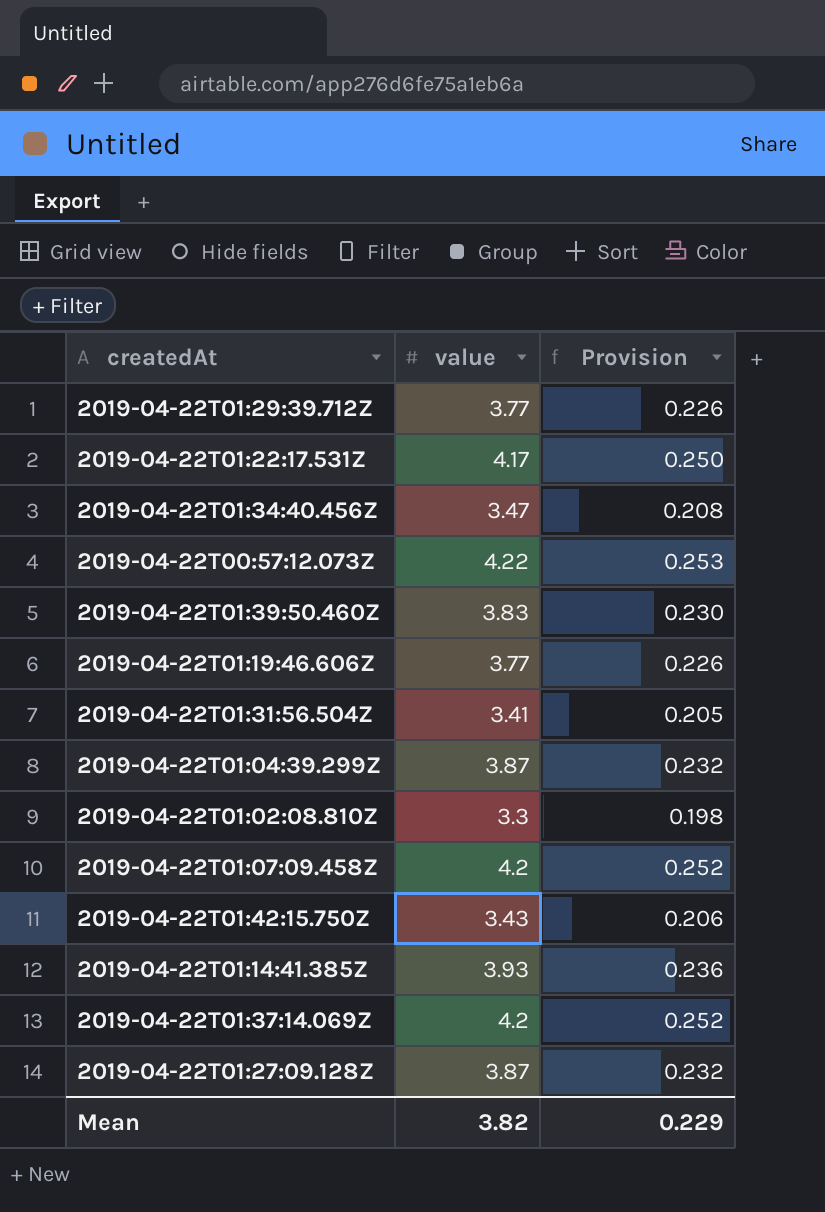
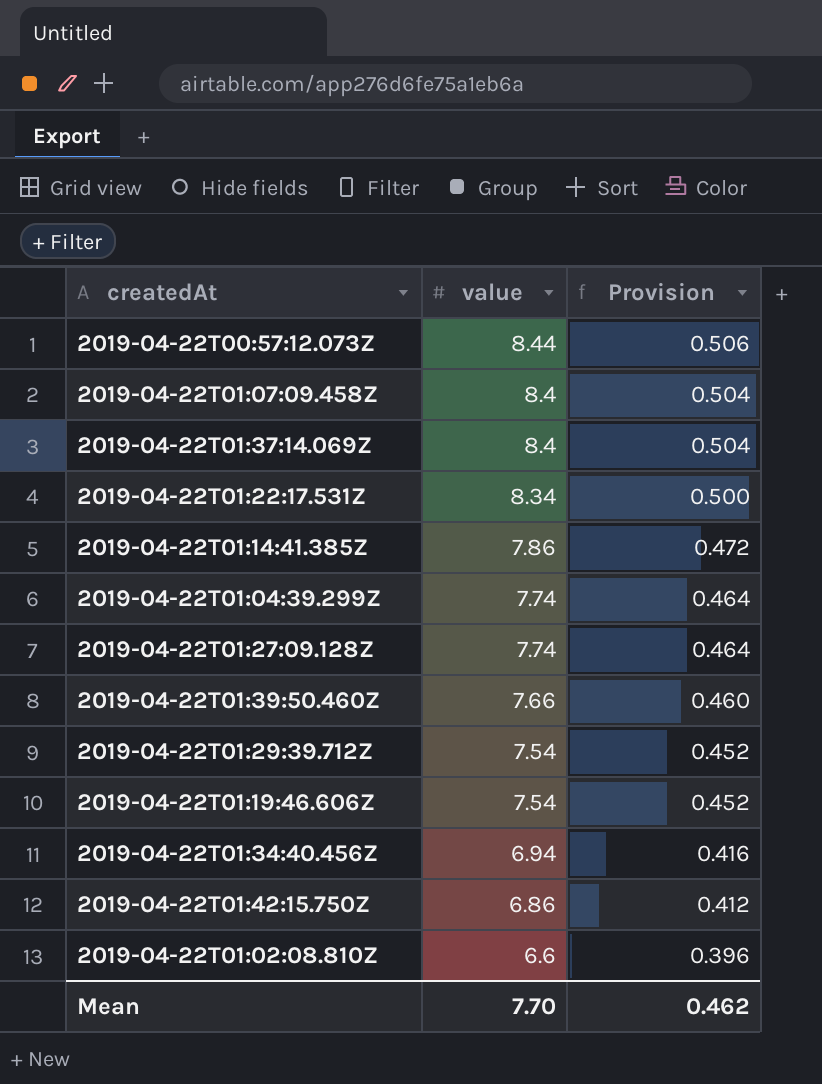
row order: none -> value descending
row 2019-04-22T01:31:56.504Z: 3.41 | 0.205 -> none
2019-04-22T00:57:12.073Z | value: 4.22 -> 8.44
2019-04-22T00:57:12.073Z | Provision: 0.253 -> 0.506
2019-04-22T01:07:09.458Z | value: 4.2 -> 8.4
2019-04-22T01:07:09.458Z | Provision: 0.252 -> 0.504
2019-04-22T01:37:14.069Z | value: 4.2 -> 8.4
2019-04-22T01:37:14.069Z | Provision: 0.252 -> 0.504
2019-04-22T01:22:17.531Z | value: 4.17 -> 8.34
2019-04-22T01:22:17.531Z | Provision: 0.250 -> 0.500
2019-04-22T01:14:41.385Z | value: 3.93 -> 7.86
2019-04-22T01:14:41.385Z | Provision: 0.236 -> 0.472
2019-04-22T01:04:39.299Z | value: 3.87 -> 7.74
2019-04-22T01:04:39.299Z | Provision: 0.232 -> 0.464
2019-04-22T01:27:09.128Z | value: 3.87 -> 7.74
2019-04-22T01:27:09.128Z | Provision: 0.232 -> 0.464
2019-04-22T01:39:50.460Z | value: 3.83 -> 7.66
2019-04-22T01:39:50.460Z | Provision: 0.230 -> 0.460
2019-04-22T01:29:39.712Z | value: 3.77 -> 7.54
2019-04-22T01:29:39.712Z | Provision: 0.226 -> 0.452
2019-04-22T01:19:46.606Z | value: 3.77 -> 7.54
2019-04-22T01:19:46.606Z | Provision: 0.226 -> 0.452
2019-04-22T01:34:40.456Z | value: 3.47 -> 6.94
2019-04-22T01:34:40.456Z | Provision: 0.208 -> 0.416
2019-04-22T01:42:15.750Z | value: 3.43 -> 6.86
2019-04-22T01:42:15.750Z | Provision: 0.206 -> 0.412
2019-04-22T01:02:08.810Z | value: 3.3 -> 6.6
2019-04-22T01:02:08.810Z | Provision: 0.198 -> 0.396
Mean | value: 3.82 -> 7.70
Mean | Provision: 0.229 -> 0.462

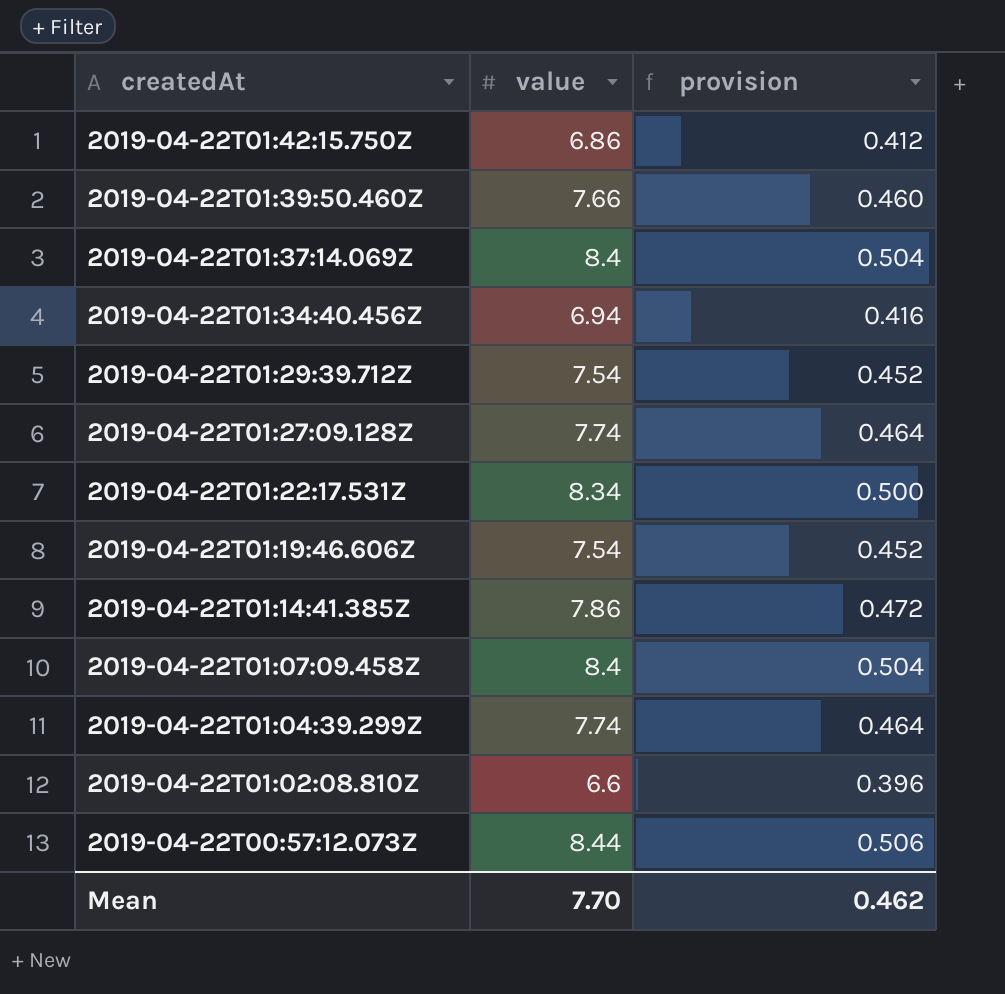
row order: value descending -> createdAt descending
column name: Provision -> provision

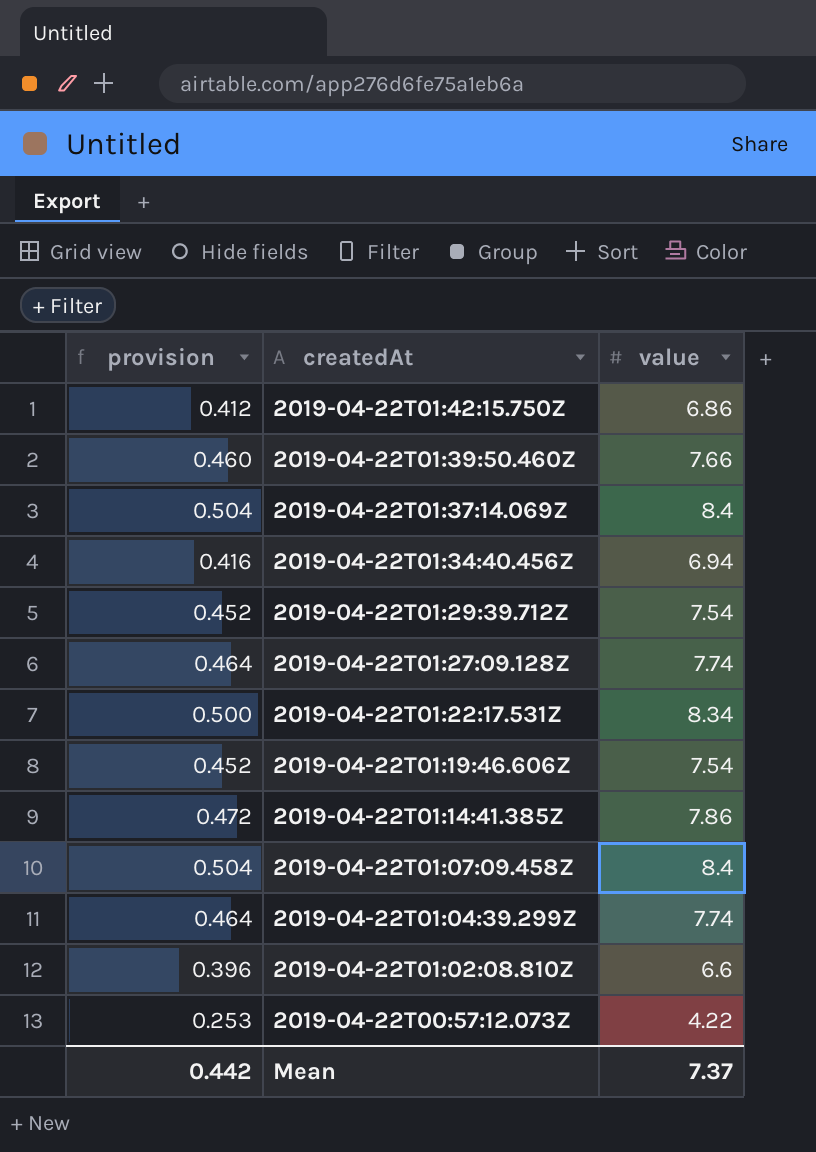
column provision | position: 3 -> 1
2019-04-22T00:57:12.073Z | provision: 0.506 -> 0.253
2019-04-22T00:57:12.073Z | value: 8.44 -> 4.22
Mean | provision: 0.462 -> 0.442
Mean | value: 7.70 -> 7.37

